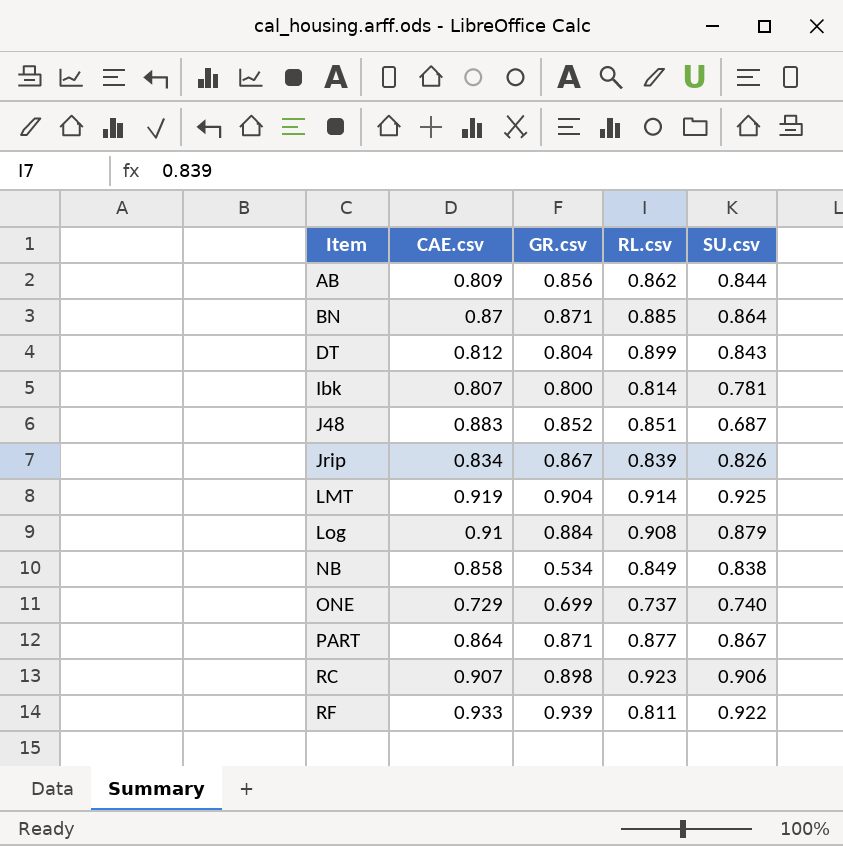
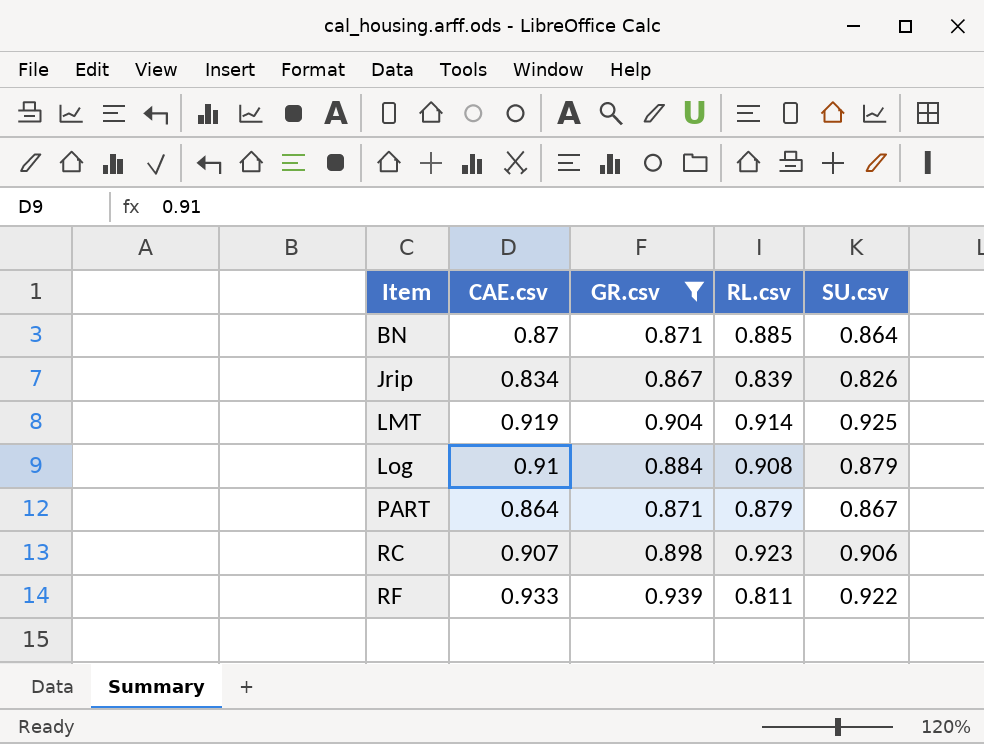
filter: none -> GR.csv >= 0.867
PART | RL.csv: 0.877 -> 0.879

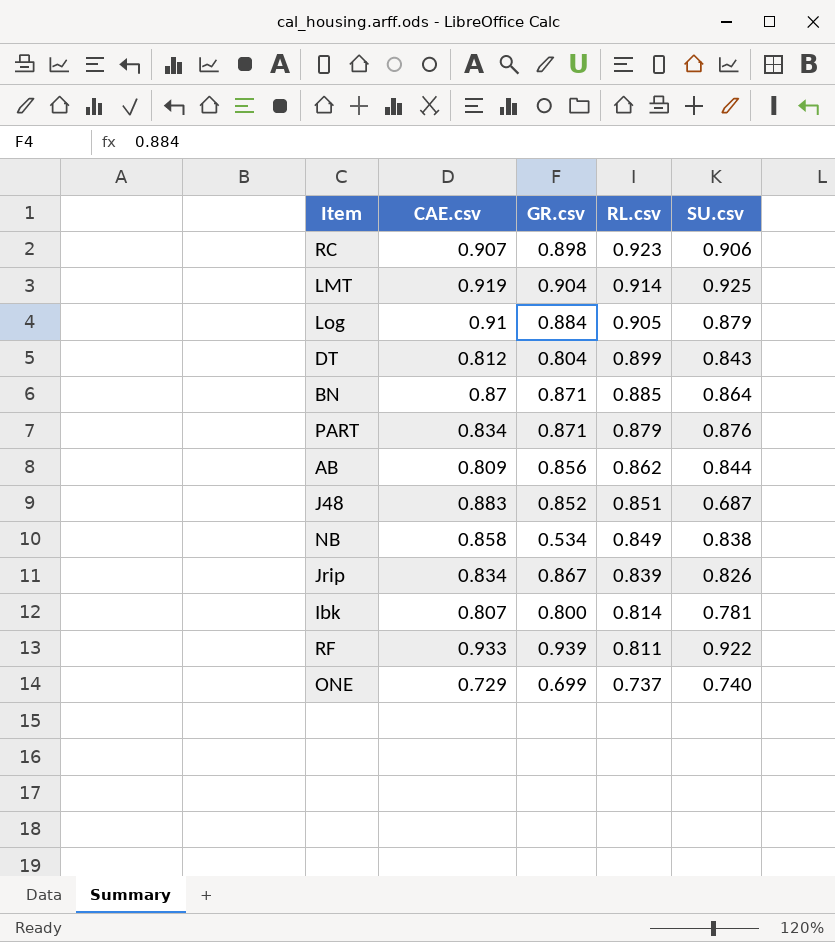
filter: GR.csv >= 0.867 -> none
row order: Item ascending -> RL.csv descending
Log | RL.csv: 0.908 -> 0.905
PART | CAE.csv: 0.864 -> 0.834
PART | SU.csv: 0.867 -> 0.876

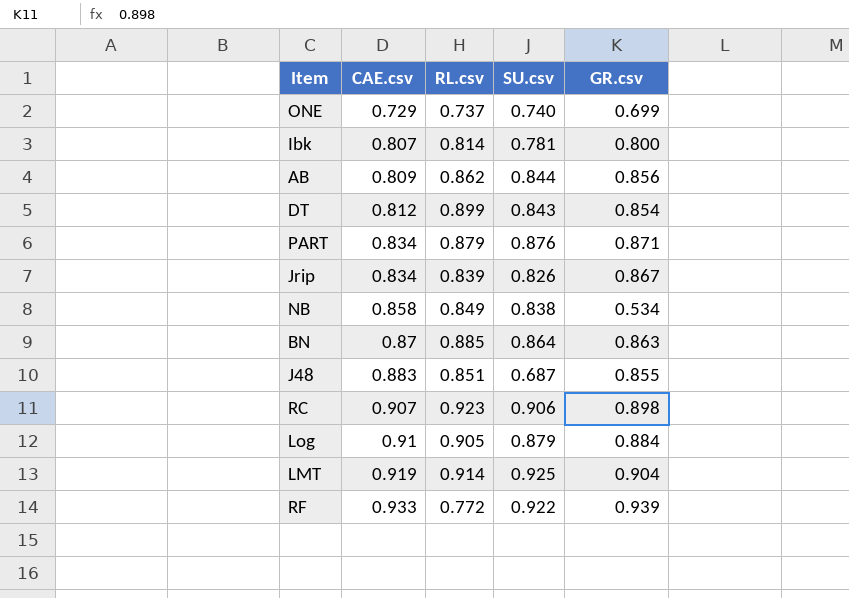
row order: RL.csv descending -> CAE.csv ascending
column GR.csv | position: 3 -> 5
DT | GR.csv: 0.804 -> 0.854
BN | GR.csv: 0.871 -> 0.863
J48 | GR.csv: 0.852 -> 0.855
RF | RL.csv: 0.811 -> 0.772

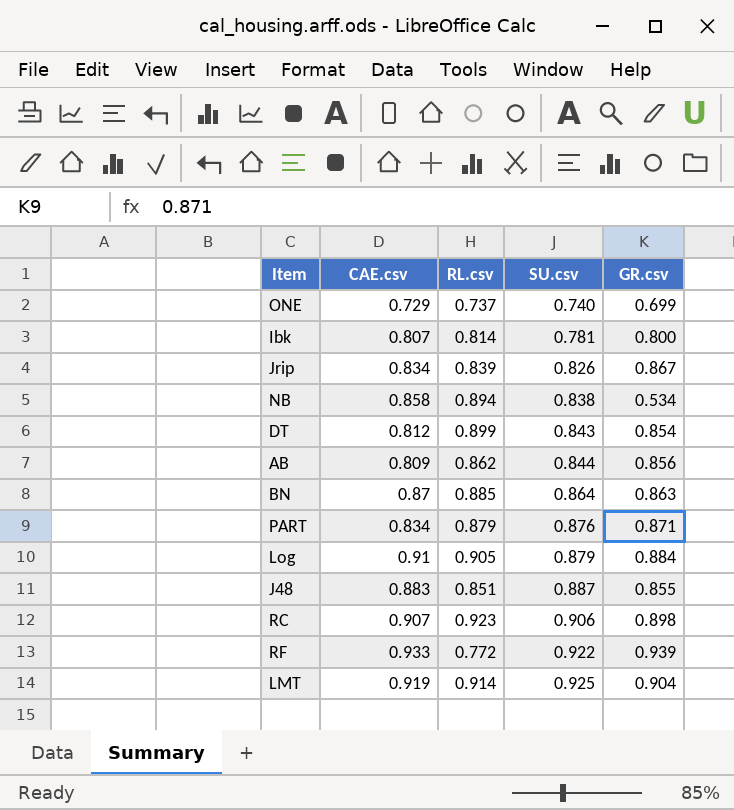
row order: CAE.csv ascending -> SU.csv ascending
NB | RL.csv: 0.849 -> 0.894
J48 | SU.csv: 0.687 -> 0.887

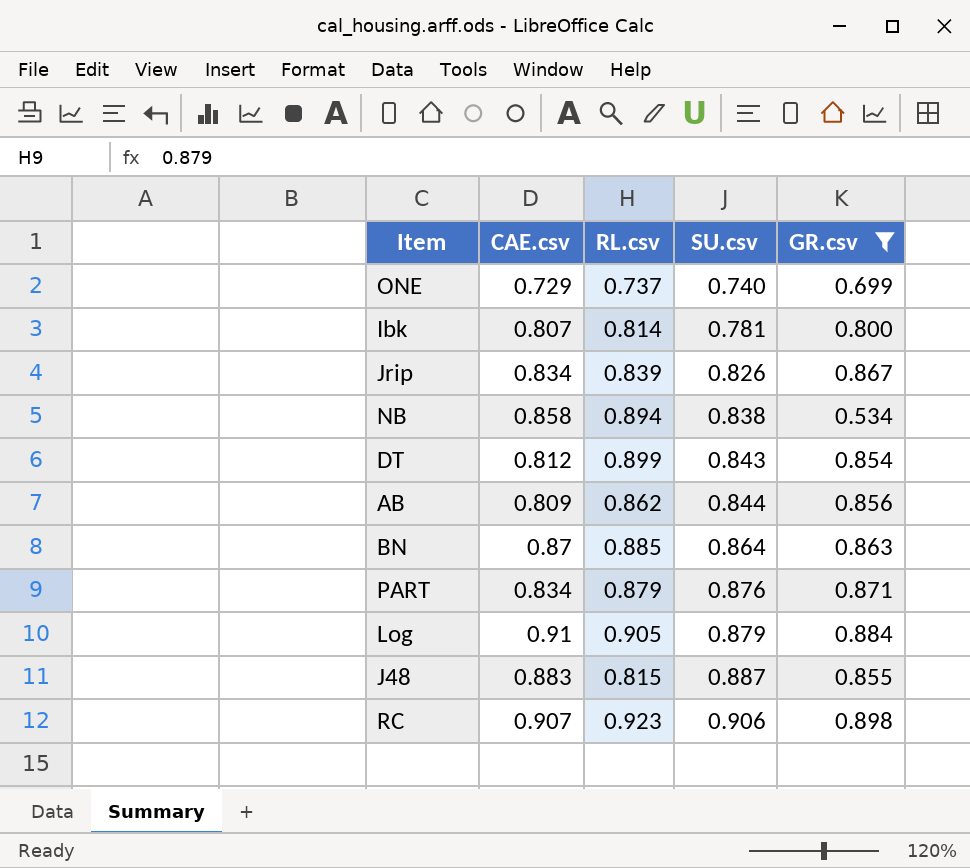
filter: none -> GR.csv <= 0.898
J48 | RL.csv: 0.851 -> 0.815

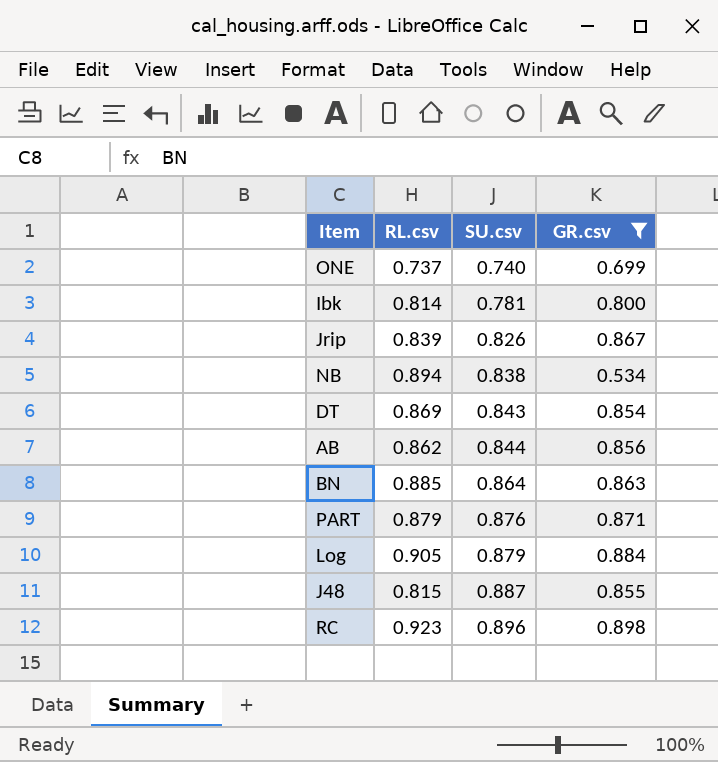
column CAE.csv | position: 2 -> none
DT | RL.csv: 0.899 -> 0.869
RC | SU.csv: 0.906 -> 0.896

